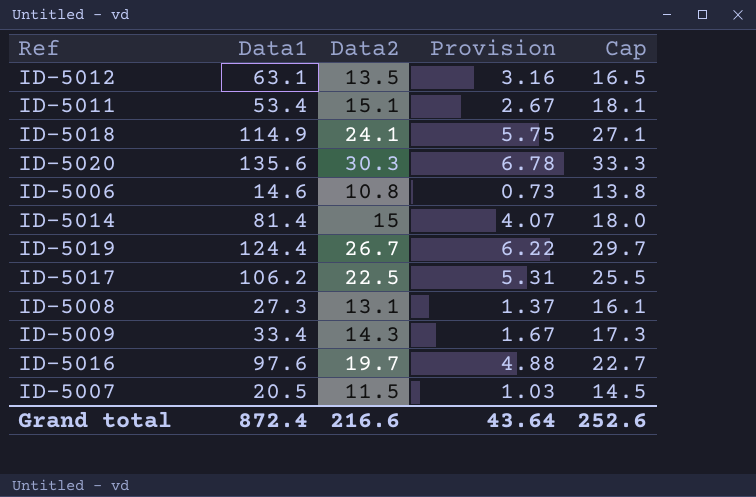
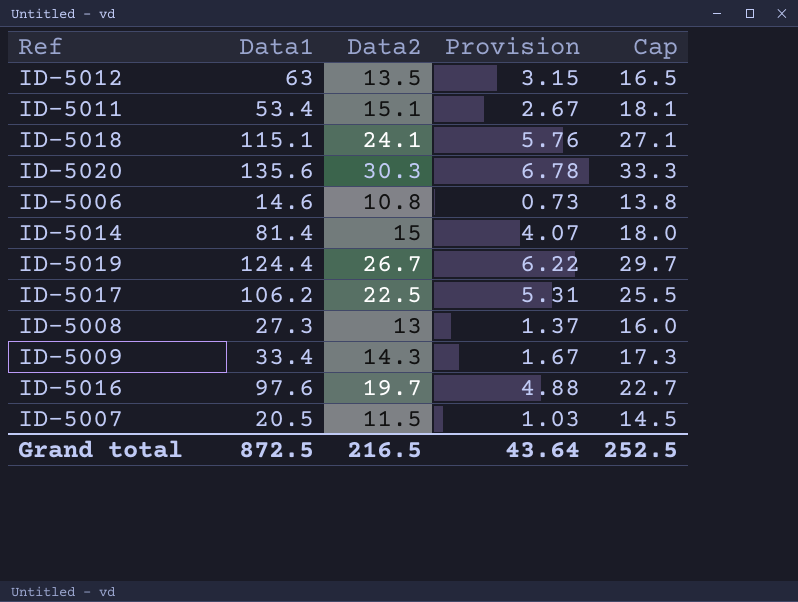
ID-5012 | Data1: 63.1 -> 63
ID-5012 | Provision: 3.16 -> 3.15
ID-5018 | Data1: 114.9 -> 115.1
ID-5018 | Provision: 5.75 -> 5.76
ID-5008 | Data2: 13.1 -> 13
ID-5008 | Cap: 16.1 -> 16.0
Grand total | Data1: 872.4 -> 872.5
Grand total | Data2: 216.6 -> 216.5
Grand total | Cap: 252.6 -> 252.5

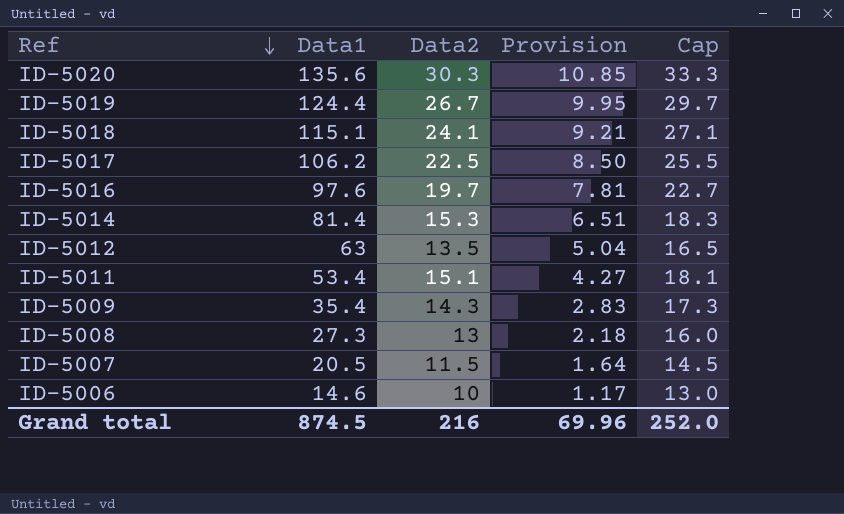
row order: none -> Ref descending
column Provision | formula: [Data1] * 0.05 -> [Data1] * 0.08
ID-5014 | Data2: 15 -> 15.3
ID-5014 | Cap: 18.0 -> 18.3
ID-5009 | Data1: 33.4 -> 35.4
ID-5006 | Data2: 10.8 -> 10
ID-5006 | Cap: 13.8 -> 13.0
Grand total | Data1: 872.5 -> 874.5
Grand total | Data2: 216.5 -> 216
Grand total | Provision: 43.64 -> 69.96
Grand total | Cap: 252.5 -> 252.0

